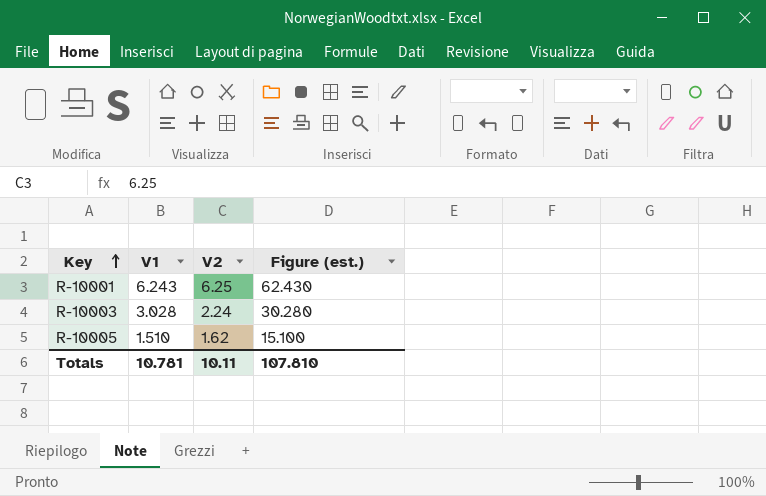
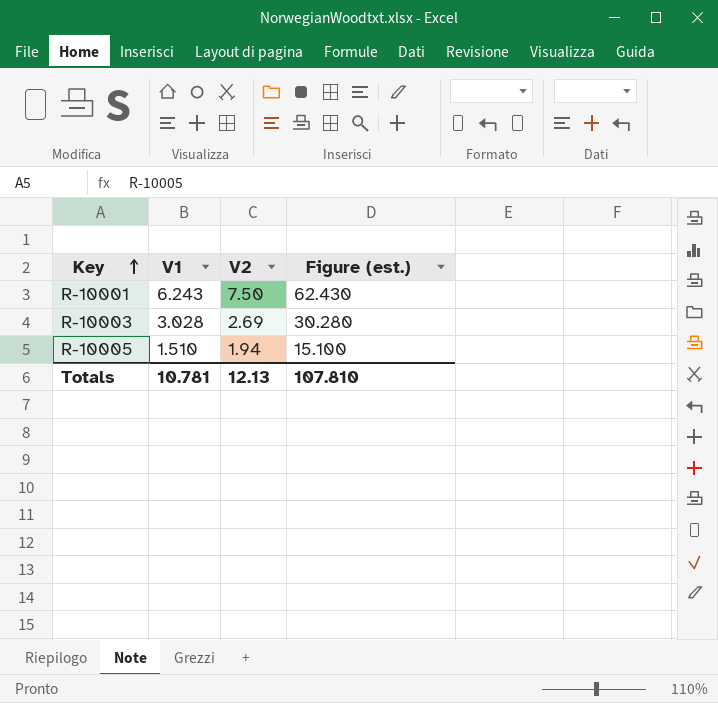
R-10001 | V2: 6.25 -> 7.50
R-10003 | V2: 2.24 -> 2.69
R-10005 | V2: 1.62 -> 1.94
Totals | V2: 10.11 -> 12.13

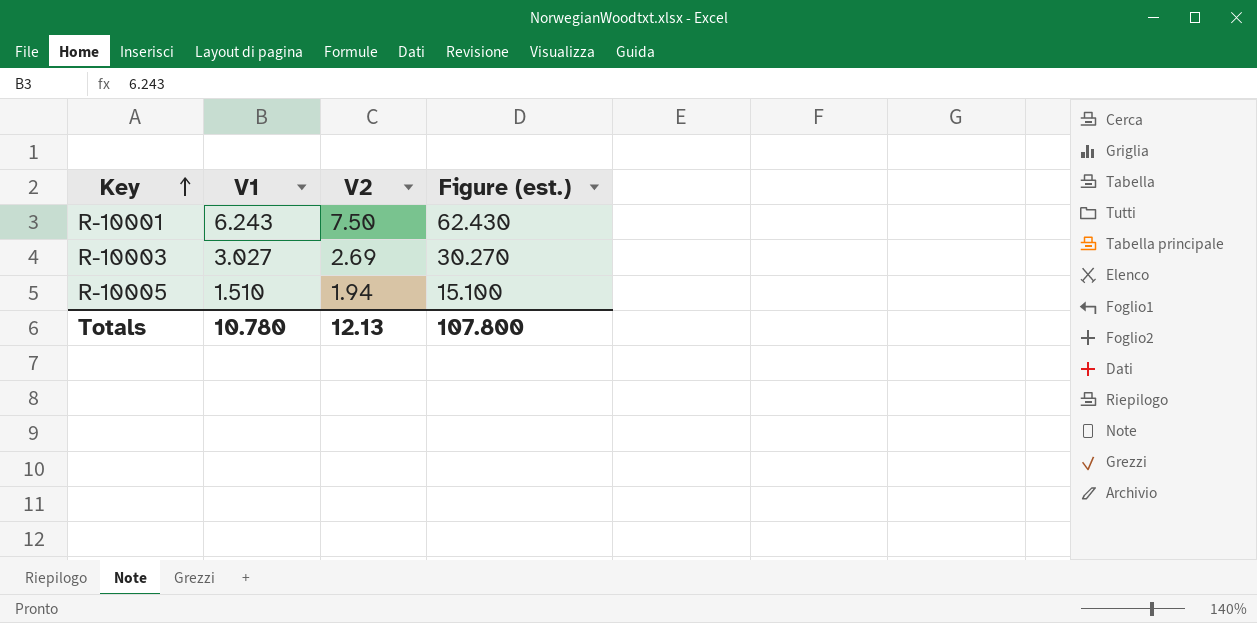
R-10003 | V1: 3.028 -> 3.027
R-10003 | Figure (est.): 30.280 -> 30.270
Totals | V1: 10.781 -> 10.780
Totals | Figure (est.): 107.810 -> 107.800

